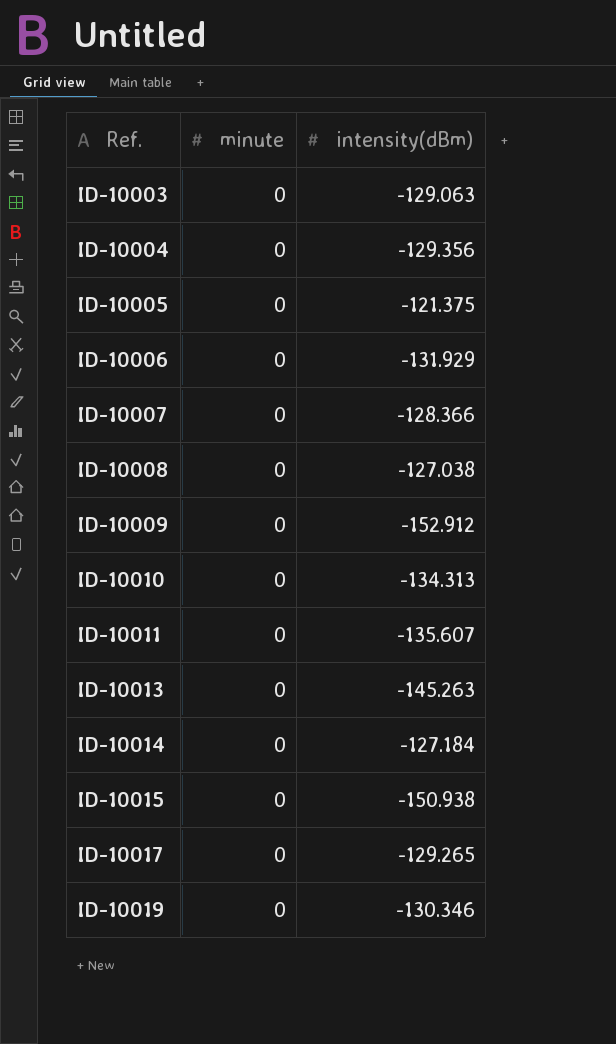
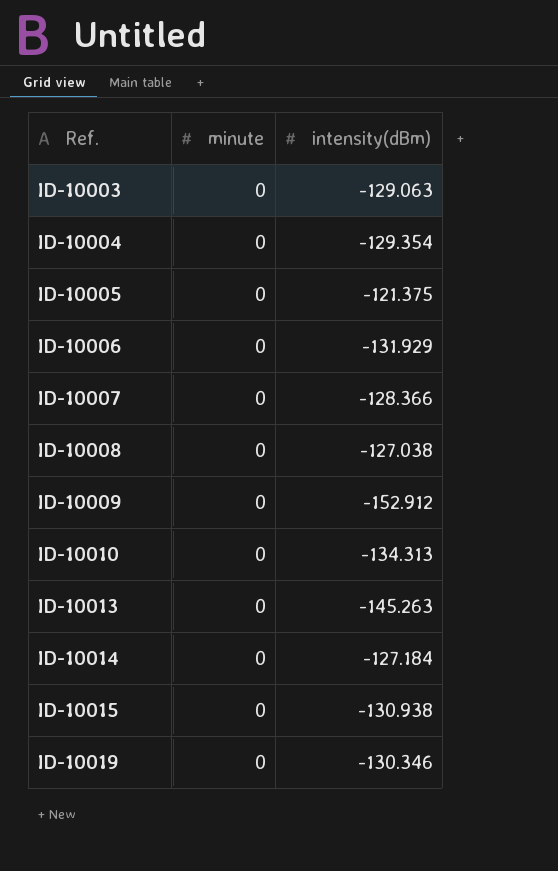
row ID-10011: 0 | -135.607 -> none
row ID-10017: 0 | -129.265 -> none
ID-10004 | intensity(dBm): -129.356 -> -129.354
ID-10015 | intensity(dBm): -150.938 -> -130.938

